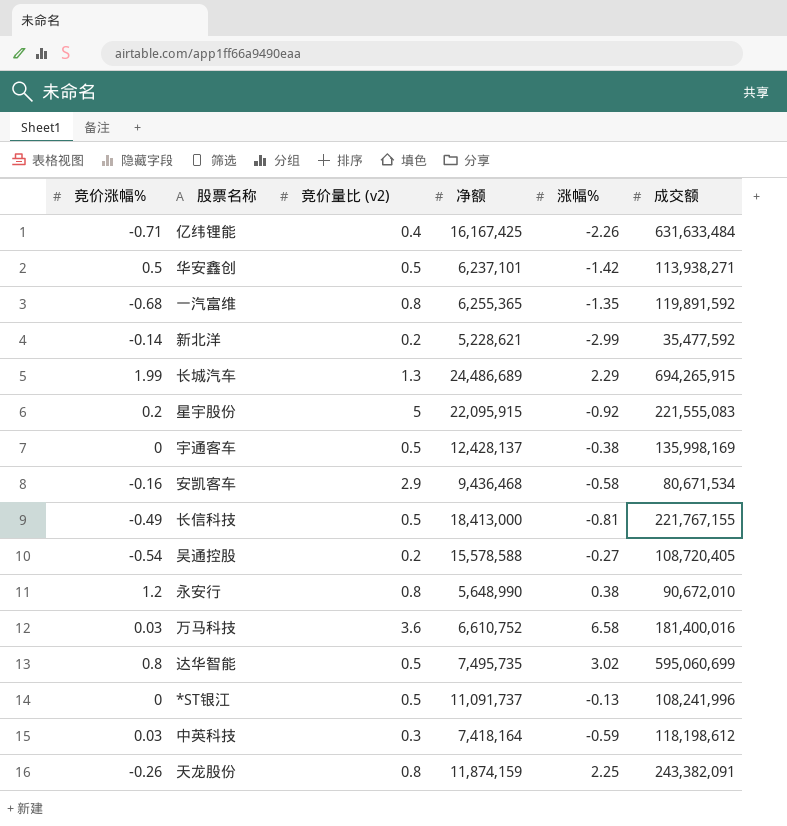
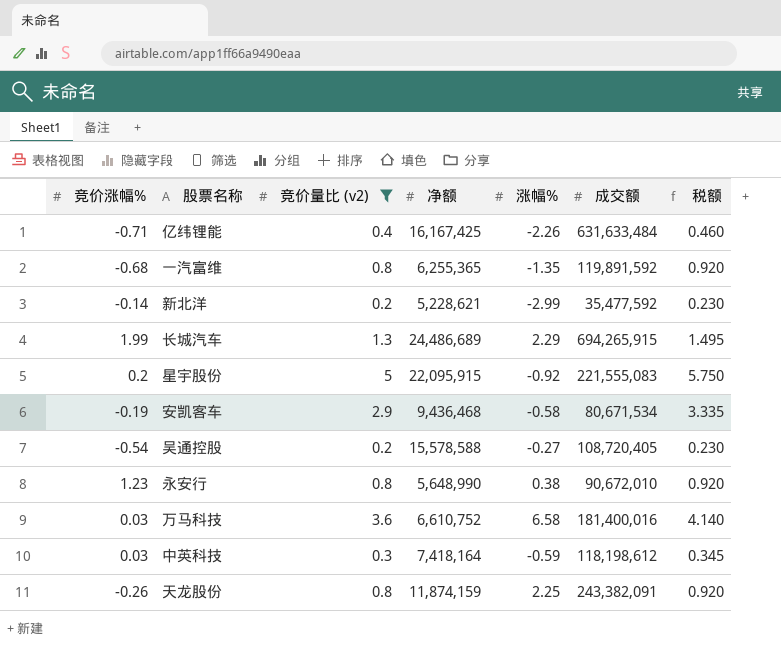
filter: none -> 竞价量比 (v2) != 0.5
column 税额 | formula: none -> [竞价量比 (v2)] * 1.15
安凯客车 | 竞价涨幅%: -0.16 -> -0.19
永安行 | 竞价涨幅%: 1.2 -> 1.23

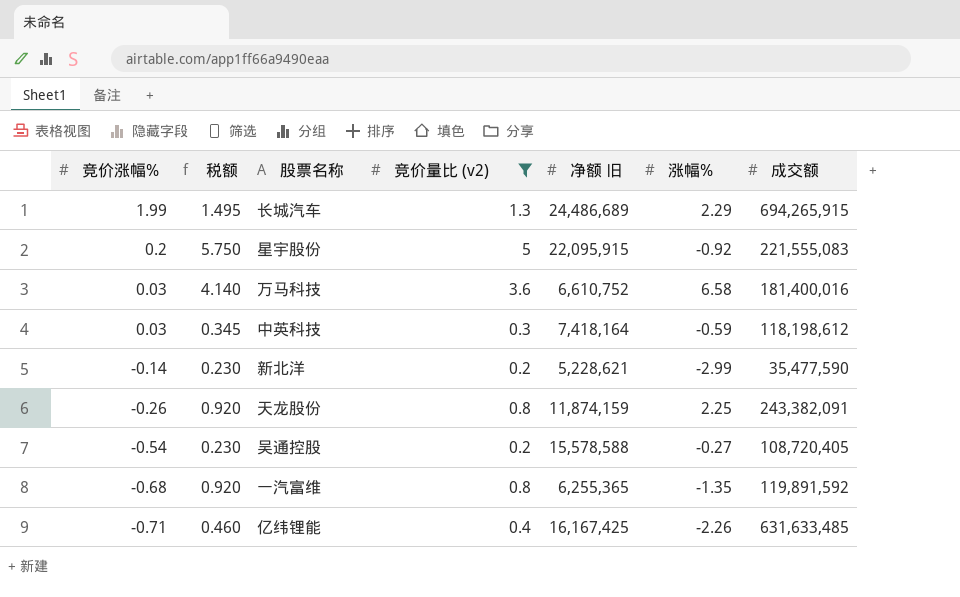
row order: none -> 竞价涨幅% descending
column 税额 | position: 7 -> 2
column name: 净额 -> 净额 旧
row 安凯客车: -0.19 | 2.9 | 9,436,468 | -0.58 | 80,671,534 | 3.335 -> none
row 永安行: 1.23 | 0.8 | 5,648,990 | 0.38 | 90,672,010 | 0.920 -> none
新北洋 | 成交额: 35,477,592 -> 35,477,590
亿纬锂能 | 成交额: 631,633,484 -> 631,633,485

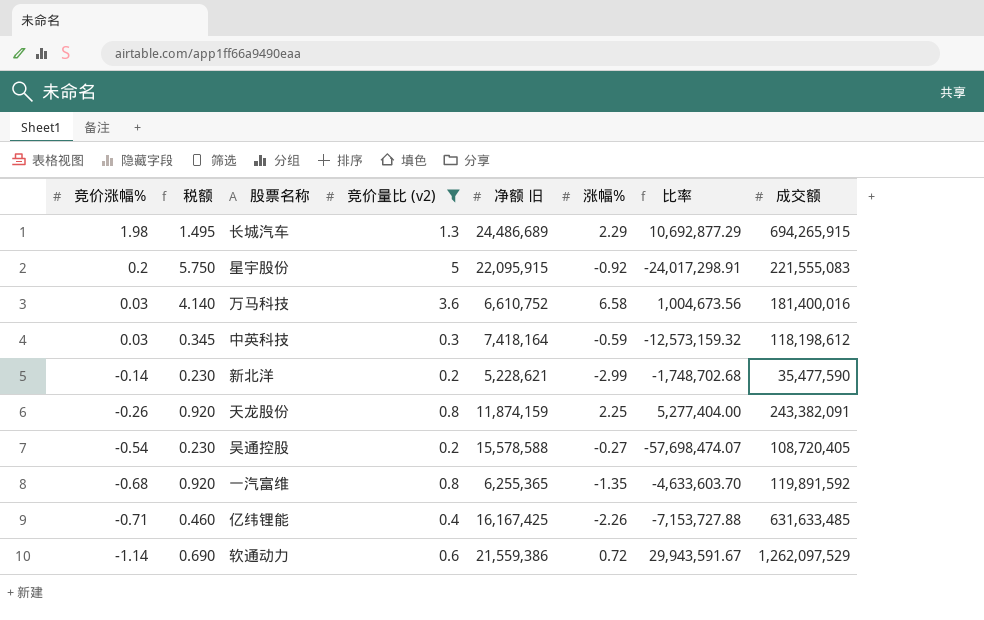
column 比率 | formula: none -> [净额 旧] / [涨幅%]
长城汽车 | 竞价涨幅%: 1.99 -> 1.98
row 软通动力: none -> -1.14 | 0.690 | 0.6 | 21,559,386 | 0.72 | 29,943,591.67 | 1,262,097,529

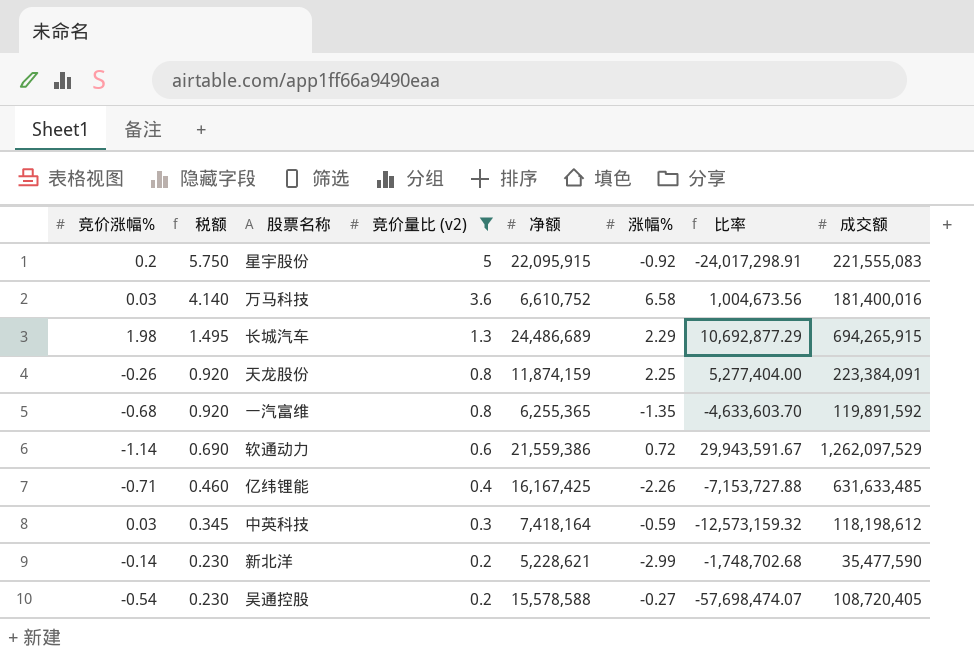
row order: 竞价涨幅% descending -> 税额 descending
column name: 净额 旧 -> 净额
天龙股份 | 成交额: 243,382,091 -> 223,384,091

